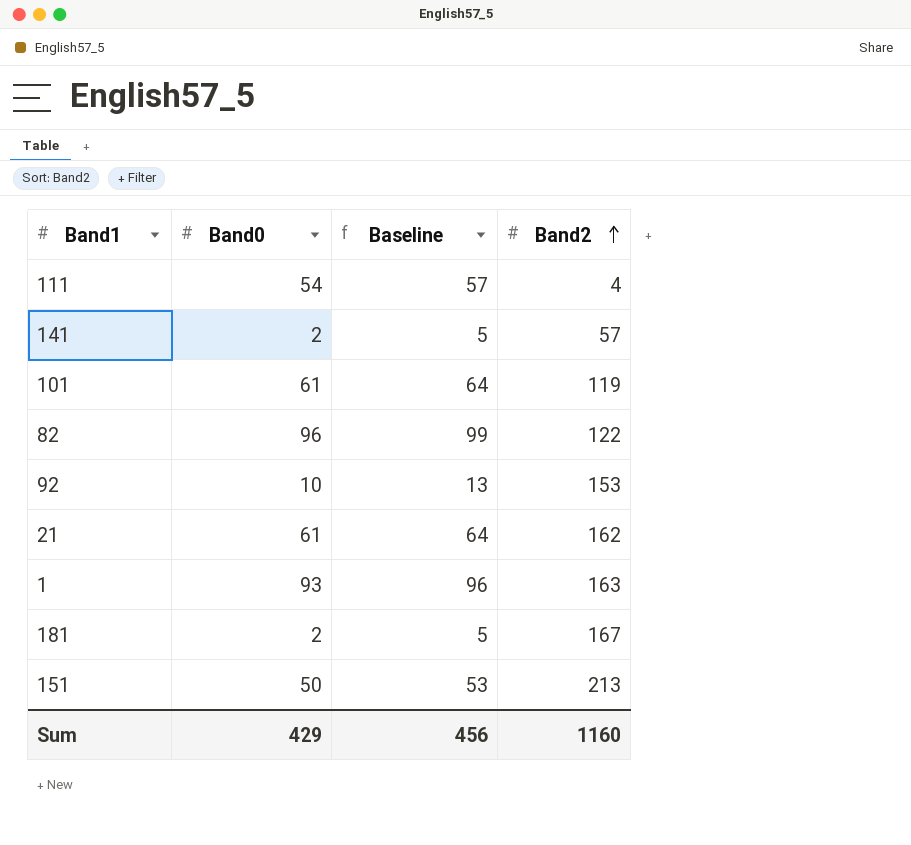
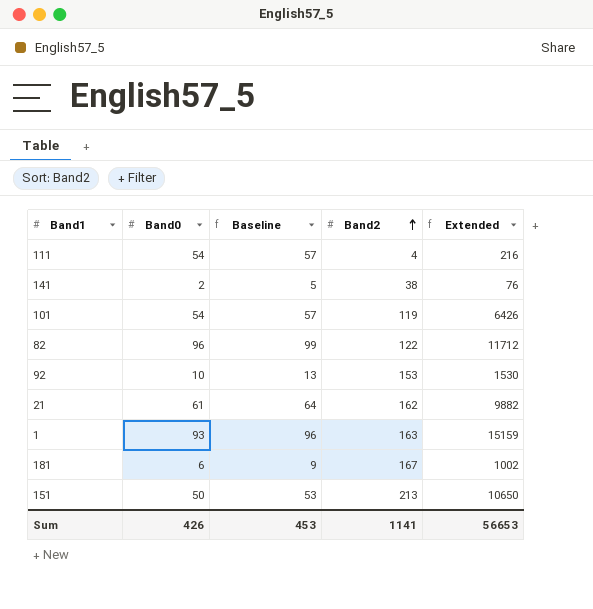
column Extended | formula: none -> [Band0] * [Band2]
141 | Band2: 57 -> 38
101 | Band0: 61 -> 54
101 | Baseline: 64 -> 57
181 | Band0: 2 -> 6
181 | Baseline: 5 -> 9
Sum | Band0: 429 -> 426
Sum | Baseline: 456 -> 453
Sum | Band2: 1160 -> 1141

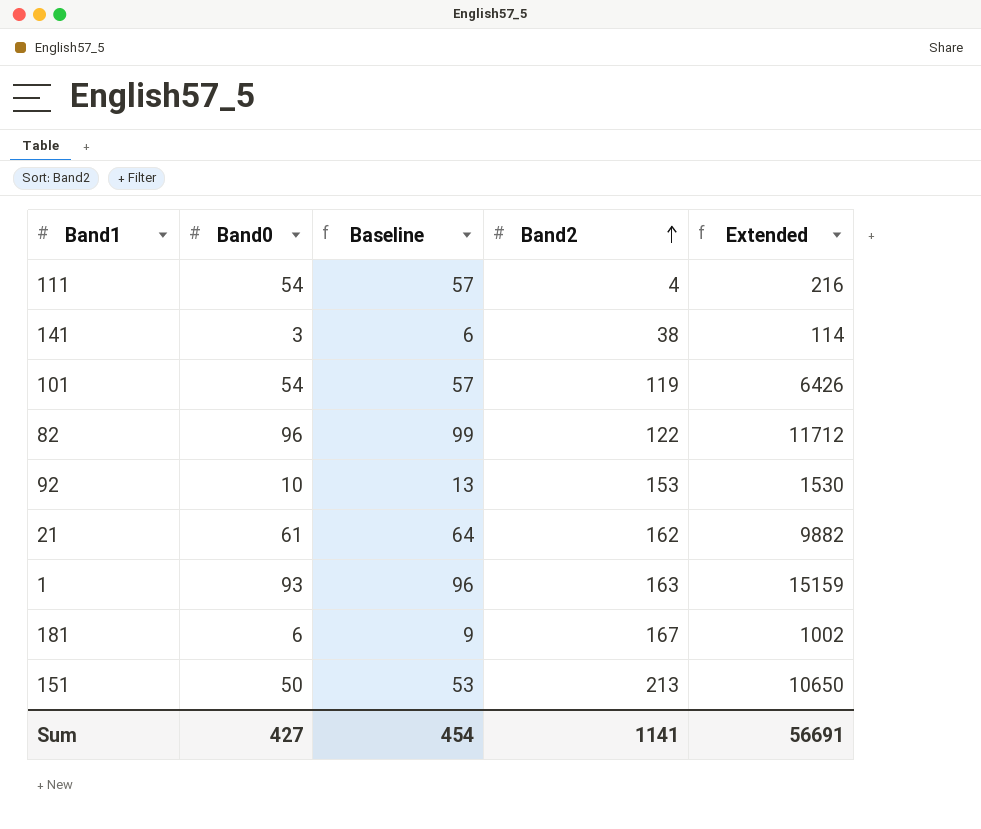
141 | Band0: 2 -> 3
141 | Baseline: 5 -> 6
141 | Extended: 76 -> 114
Sum | Band0: 426 -> 427
Sum | Baseline: 453 -> 454
Sum | Extended: 56653 -> 56691

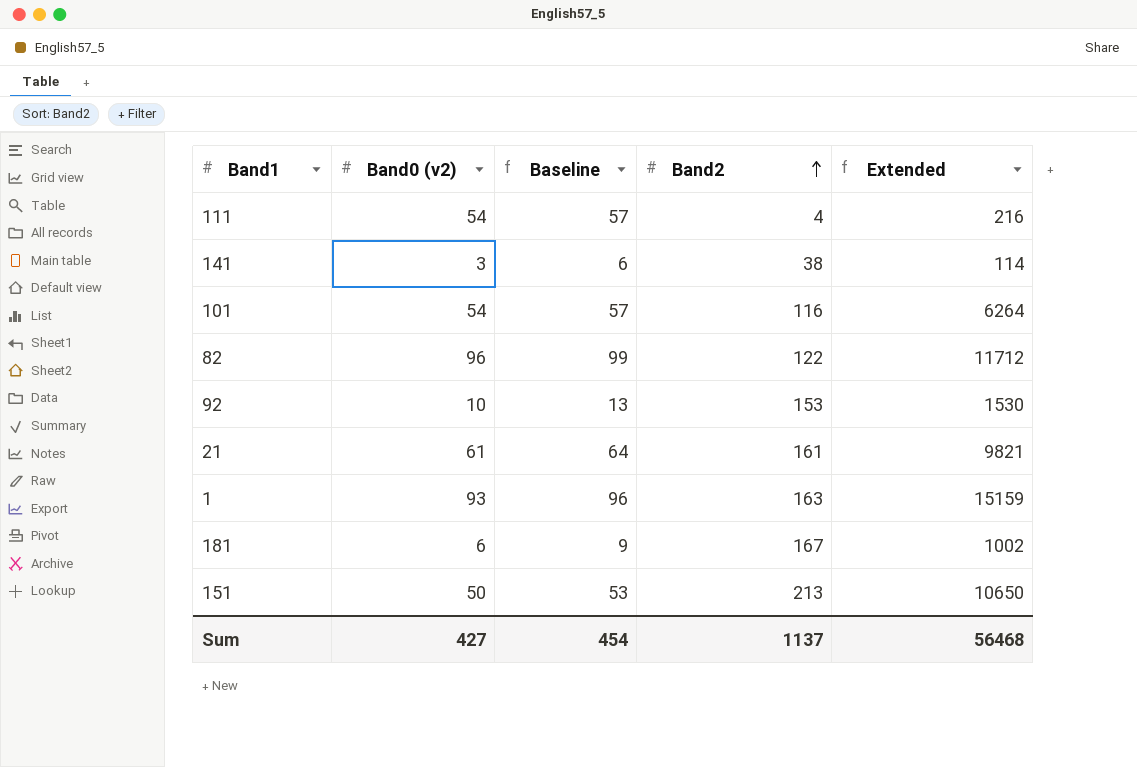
column name: Band0 -> Band0 (v2)
101 | Band2: 119 -> 116
101 | Extended: 6426 -> 6264
21 | Band2: 162 -> 161
21 | Extended: 9882 -> 9821
Sum | Band2: 1141 -> 1137
Sum | Extended: 56691 -> 56468

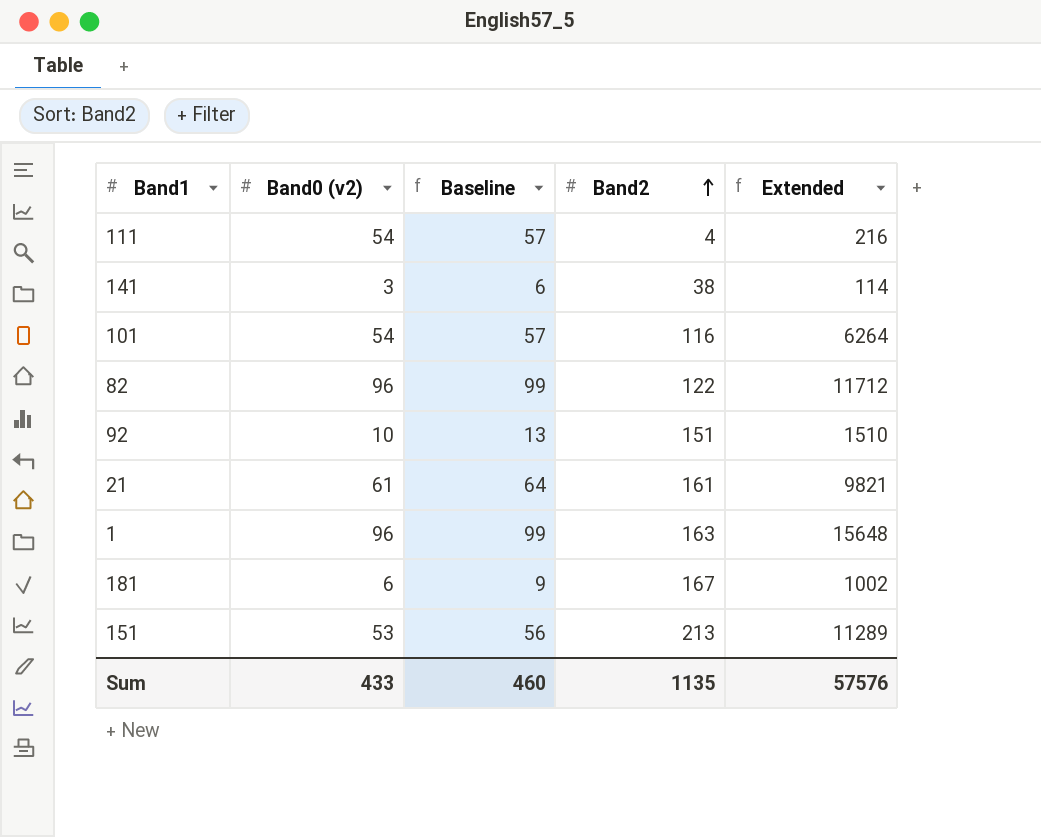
92 | Band2: 153 -> 151
92 | Extended: 1530 -> 1510
1 | Band0 (v2): 93 -> 96
1 | Baseline: 96 -> 99
1 | Extended: 15159 -> 15648
151 | Band0 (v2): 50 -> 53
151 | Baseline: 53 -> 56
151 | Extended: 10650 -> 11289
Sum | Band0 (v2): 427 -> 433
Sum | Baseline: 454 -> 460
Sum | Band2: 1137 -> 1135
Sum | Extended: 56468 -> 57576

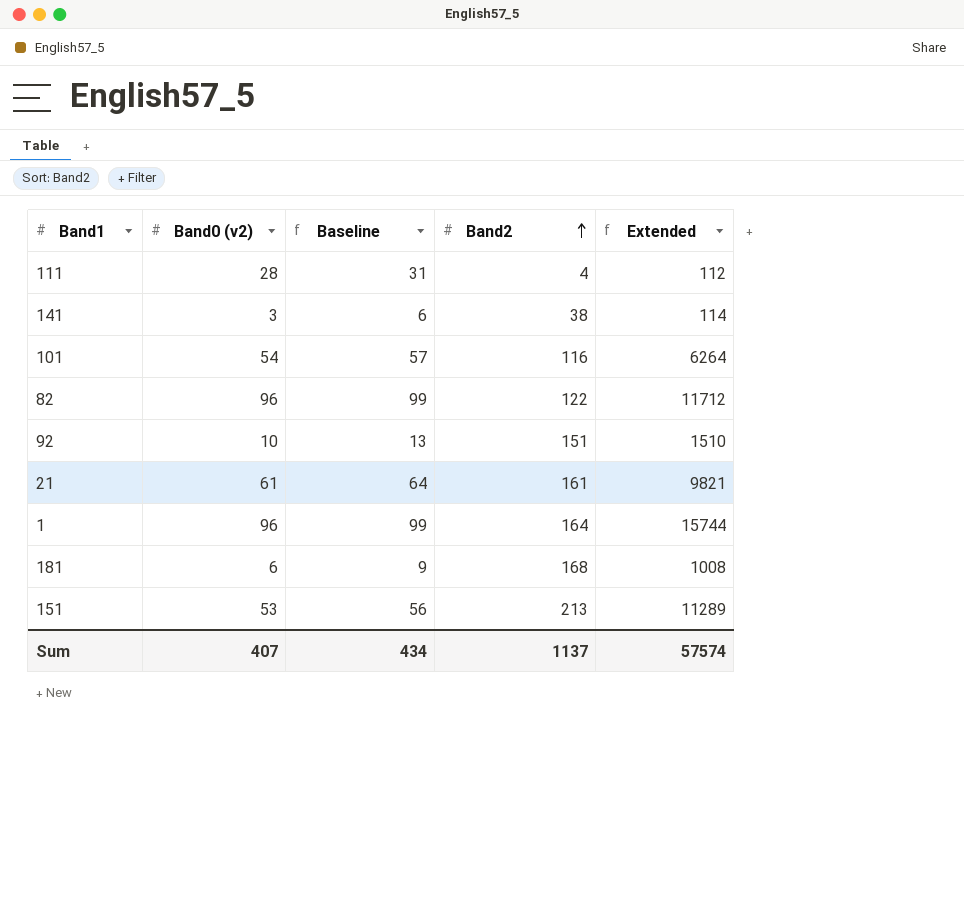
111 | Band0 (v2): 54 -> 28
111 | Baseline: 57 -> 31
111 | Extended: 216 -> 112
1 | Band2: 163 -> 164
1 | Extended: 15648 -> 15744
181 | Band2: 167 -> 168
181 | Extended: 1002 -> 1008
Sum | Band0 (v2): 433 -> 407
Sum | Baseline: 460 -> 434
Sum | Band2: 1135 -> 1137
Sum | Extended: 57576 -> 57574

